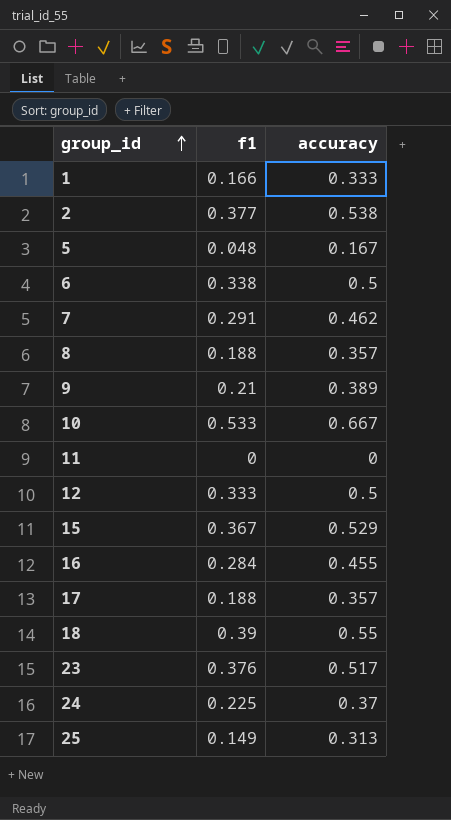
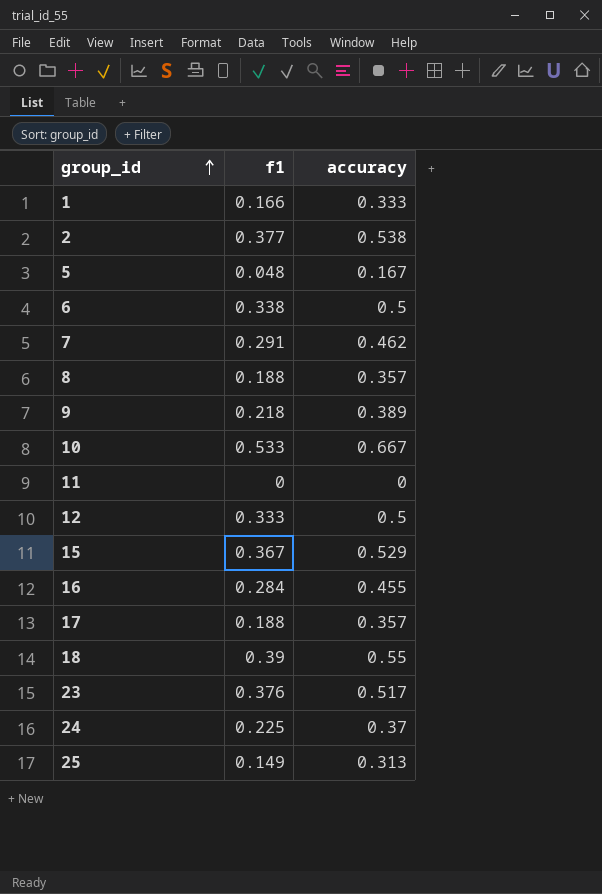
9 | f1: 0.21 -> 0.218

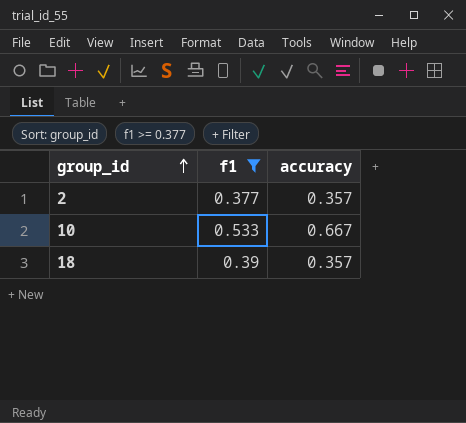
filter: none -> f1 >= 0.377
2 | accuracy: 0.538 -> 0.357
18 | accuracy: 0.55 -> 0.357

